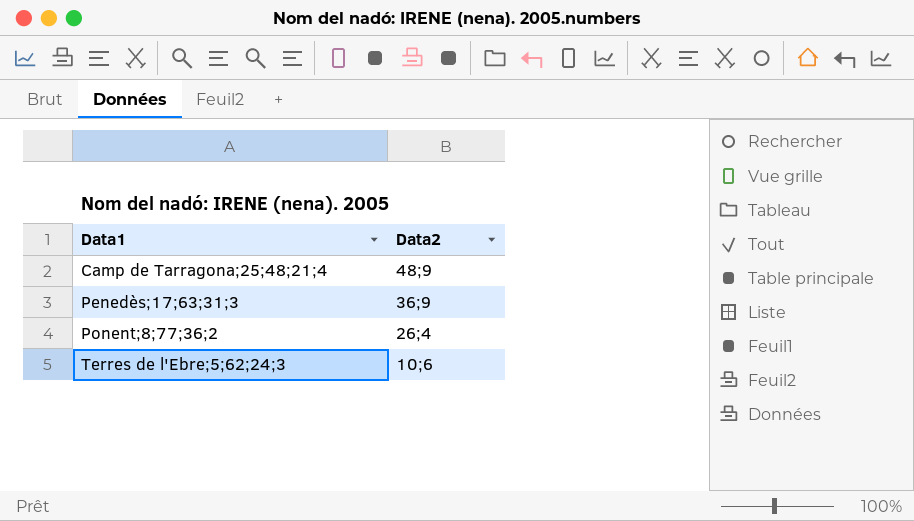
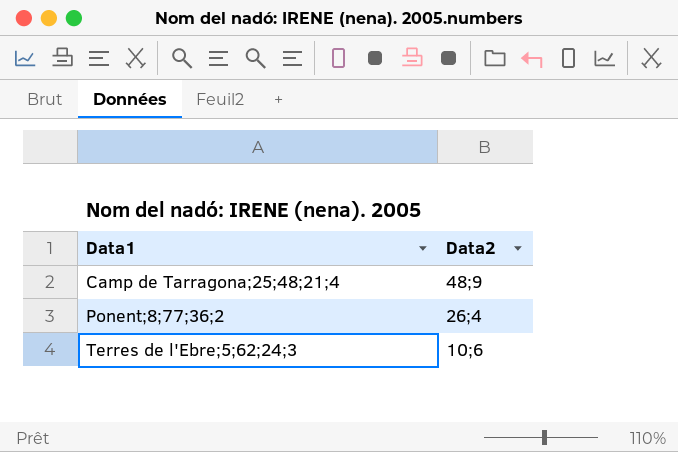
row Penedès;17;63;31;3: 36;9 -> none

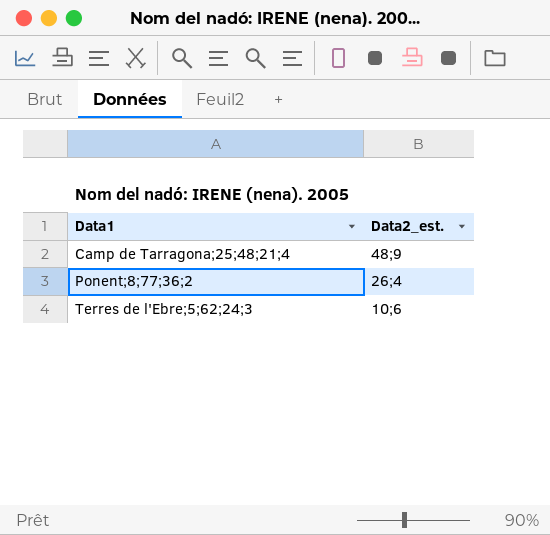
column name: Data2 -> Data2_est.

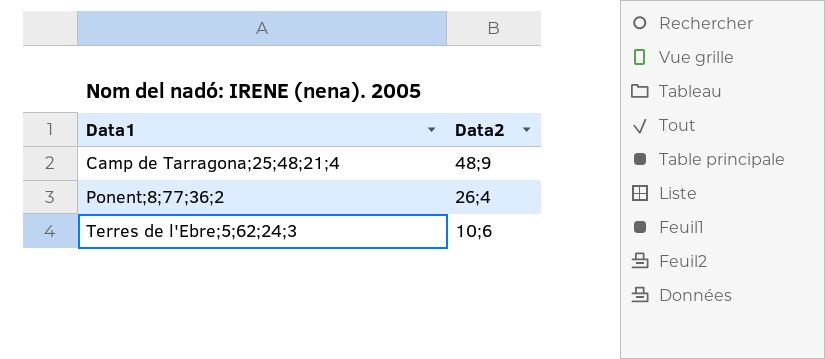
column name: Data2_est. -> Data2

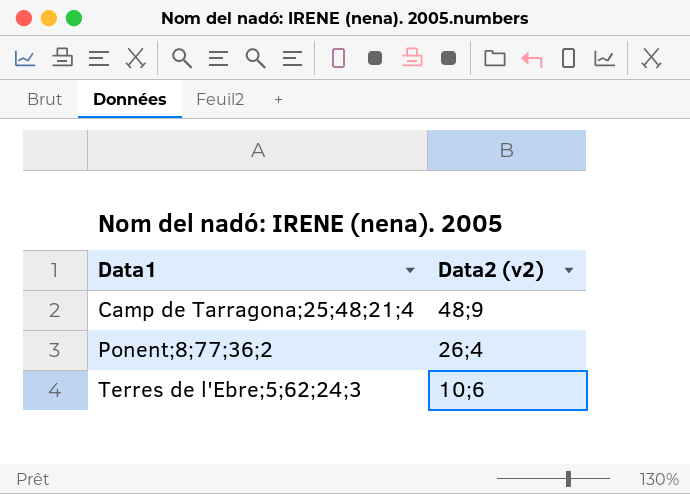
column name: Data2 -> Data2 (v2)

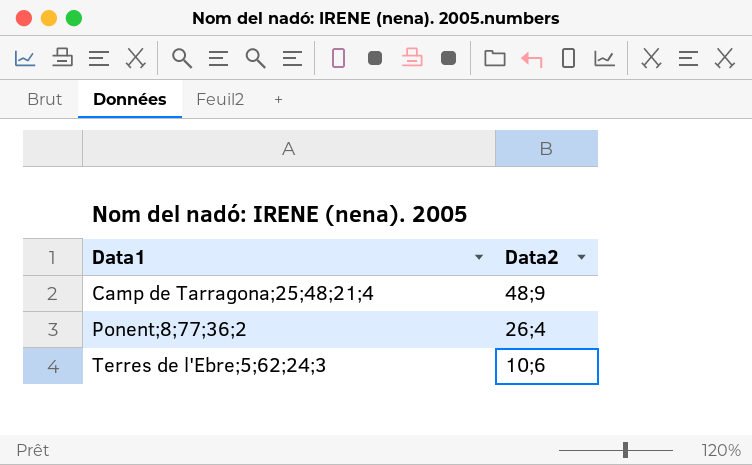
column name: Data2 (v2) -> Data2

